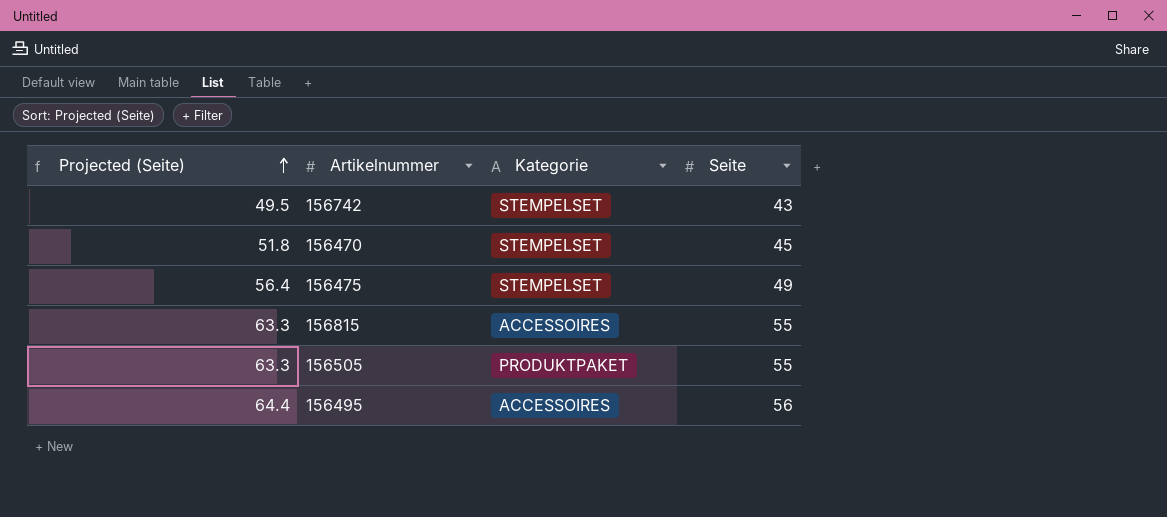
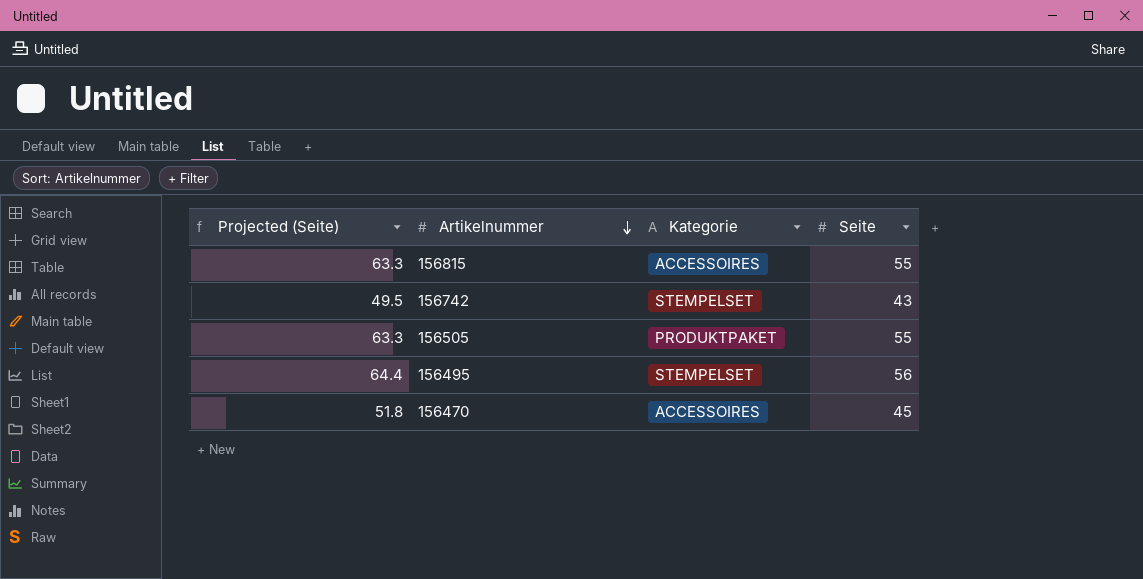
row order: Projected (Seite) ascending -> Artikelnummer descending
row 156475: 56.4 | STEMPELSET | 49 -> none
156495 | Kategorie: ACCESSOIRES -> STEMPELSET
156470 | Kategorie: STEMPELSET -> ACCESSOIRES

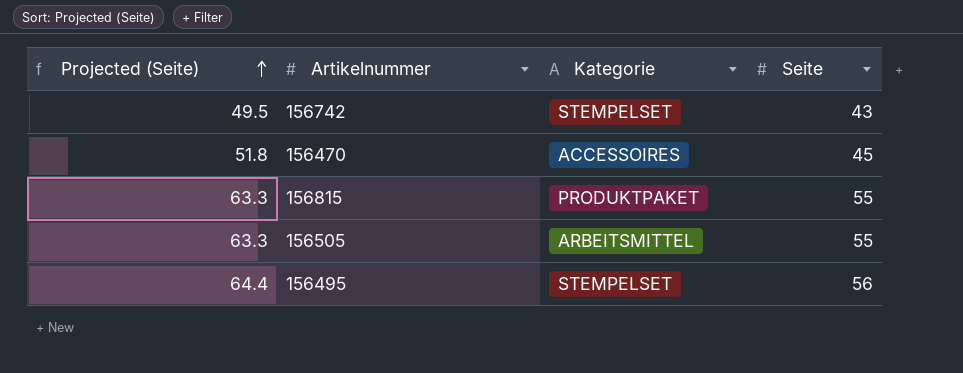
row order: Artikelnummer descending -> Projected (Seite) ascending
156815 | Kategorie: ACCESSOIRES -> PRODUKTPAKET
156505 | Kategorie: PRODUKTPAKET -> ARBEITSMITTEL

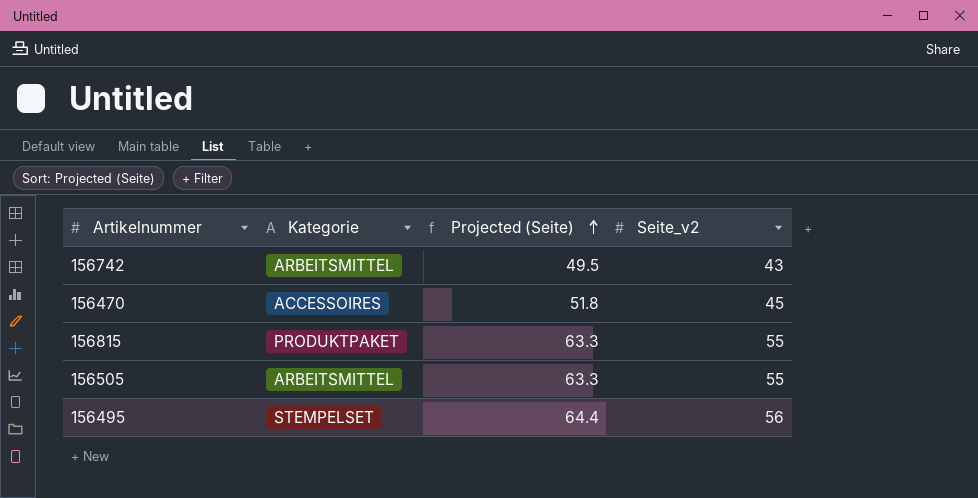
column Projected (Seite) | position: 1 -> 3
column name: Seite -> Seite_v2
156742 | Kategorie: STEMPELSET -> ARBEITSMITTEL

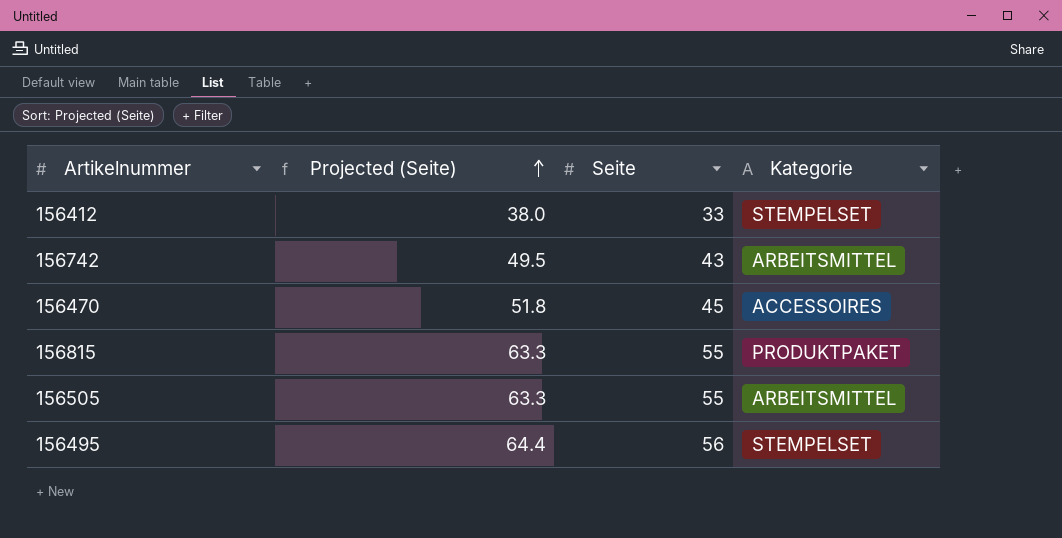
column name: Seite_v2 -> Seite
column Kategorie | position: 2 -> 4
row 156412: none -> 38.0 | 33 | STEMPELSET

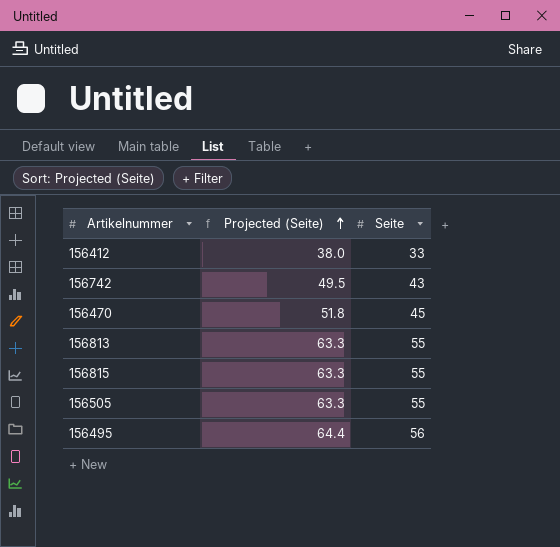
column Kategorie | position: 4 -> none
row 156813: none -> 63.3 | 55

